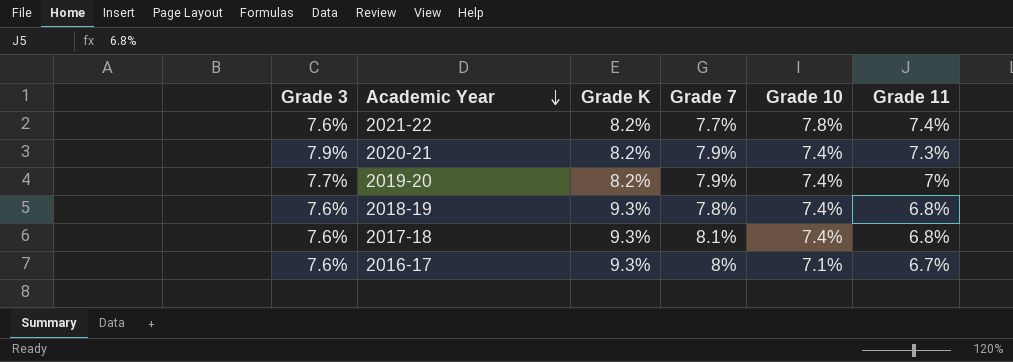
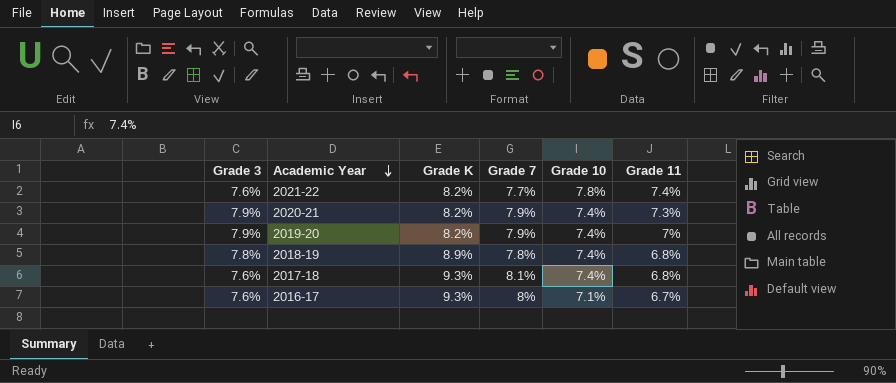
2019-20 | Grade 3: 7.7% -> 7.9%
2018-19 | Grade 3: 7.6% -> 7.8%
2018-19 | Grade K: 9.3% -> 8.9%

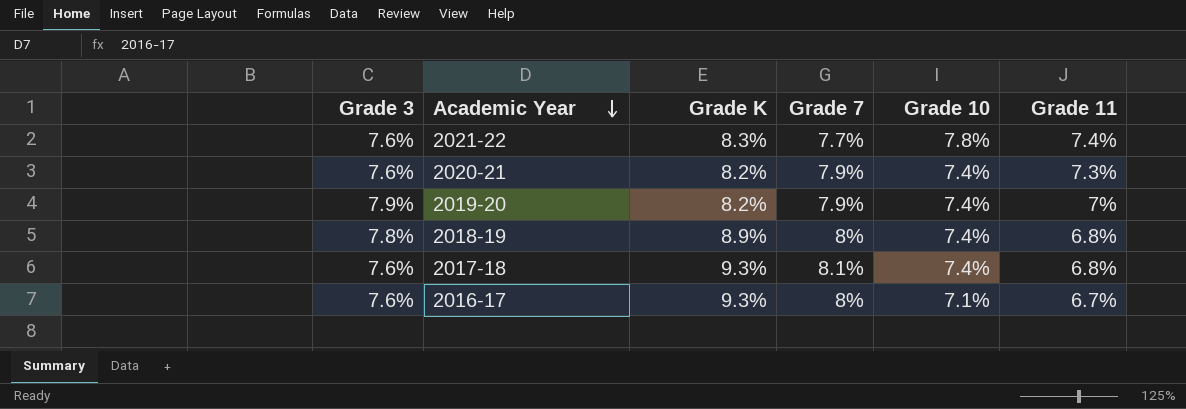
2021-22 | Grade K: 8.2% -> 8.3%
2020-21 | Grade 3: 7.9% -> 7.6%
2018-19 | Grade 7: 7.8% -> 8%

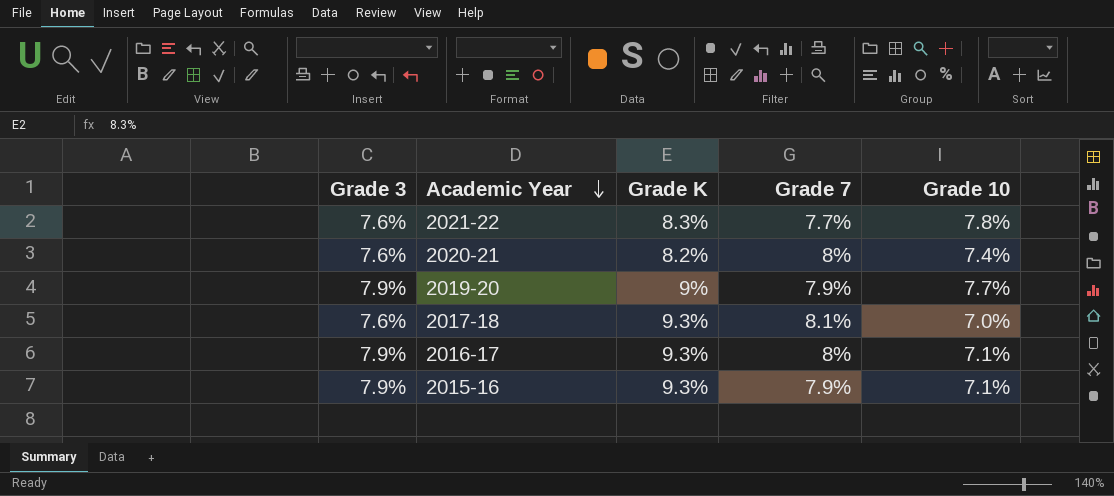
column Grade 11 | position: 6 -> none
row 2018-19: 7.8% | 8.9% | 8% | 7.4% | 6.8% -> none
2020-21 | Grade 7: 7.9% -> 8%
2019-20 | Grade K: 8.2% -> 9%
2019-20 | Grade 10: 7.4% -> 7.7%
2017-18 | Grade 10: 7.4% -> 7.0%
2016-17 | Grade 3: 7.6% -> 7.9%
row 2015-16: none -> 7.9% | 9.3% | 7.9% | 7.1%

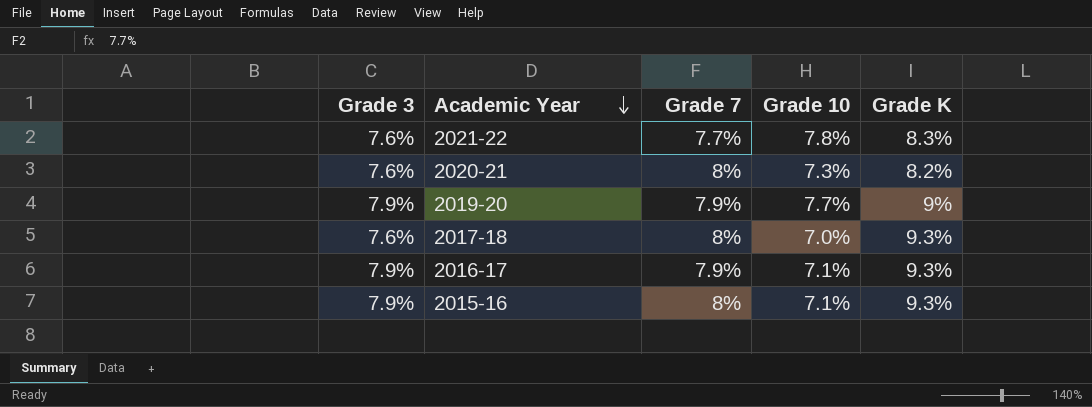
column Grade K | position: 3 -> 5
2020-21 | Grade 10: 7.4% -> 7.3%
2017-18 | Grade 7: 8.1% -> 8%
2016-17 | Grade 7: 8% -> 7.9%
2015-16 | Grade 7: 7.9% -> 8%

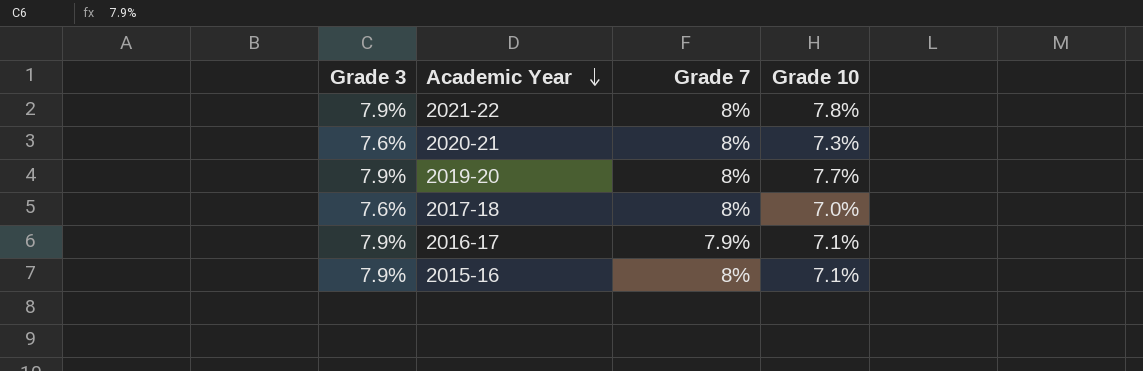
column Grade K | position: 5 -> none
2021-22 | Grade 3: 7.6% -> 7.9%
2021-22 | Grade 7: 7.7% -> 8%
2019-20 | Grade 7: 7.9% -> 8%

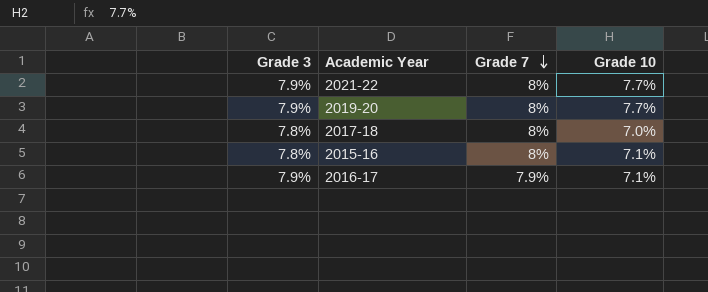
row order: Academic Year descending -> Grade 7 descending
row 2020-21: 7.6% | 8% | 7.3% -> none
2021-22 | Grade 10: 7.8% -> 7.7%
2017-18 | Grade 3: 7.6% -> 7.8%
2015-16 | Grade 3: 7.9% -> 7.8%

